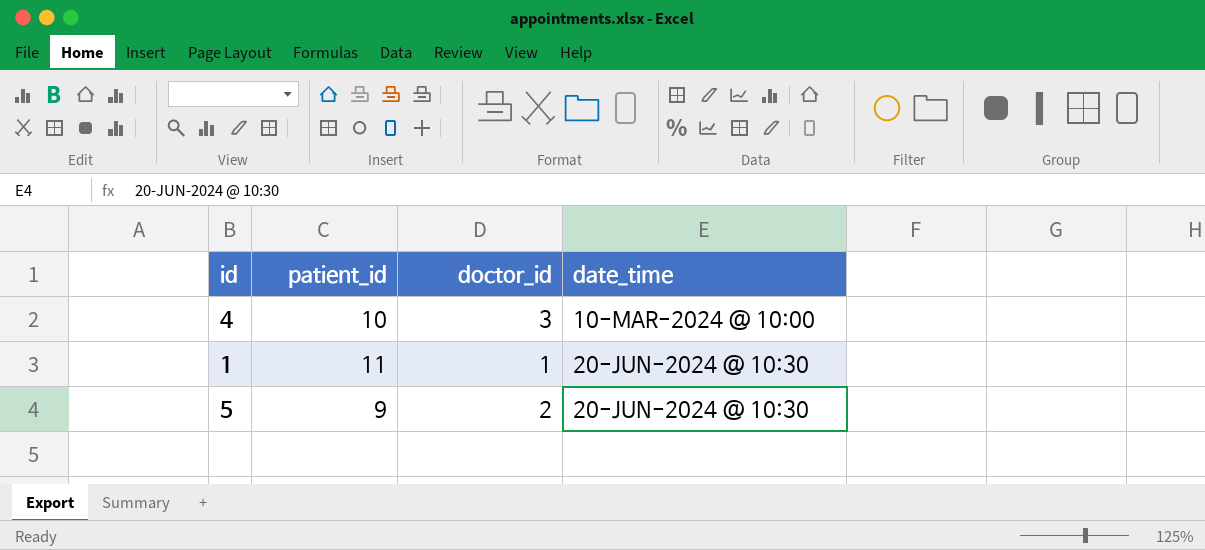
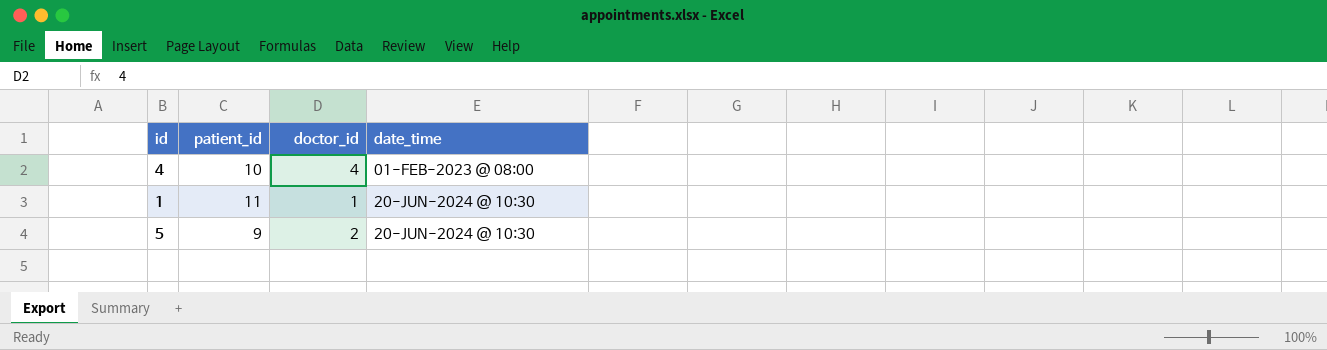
4 | doctor_id: 3 -> 4
4 | date_time: 10-MAR-2024 @ 10:00 -> 01-FEB-2023 @ 08:00

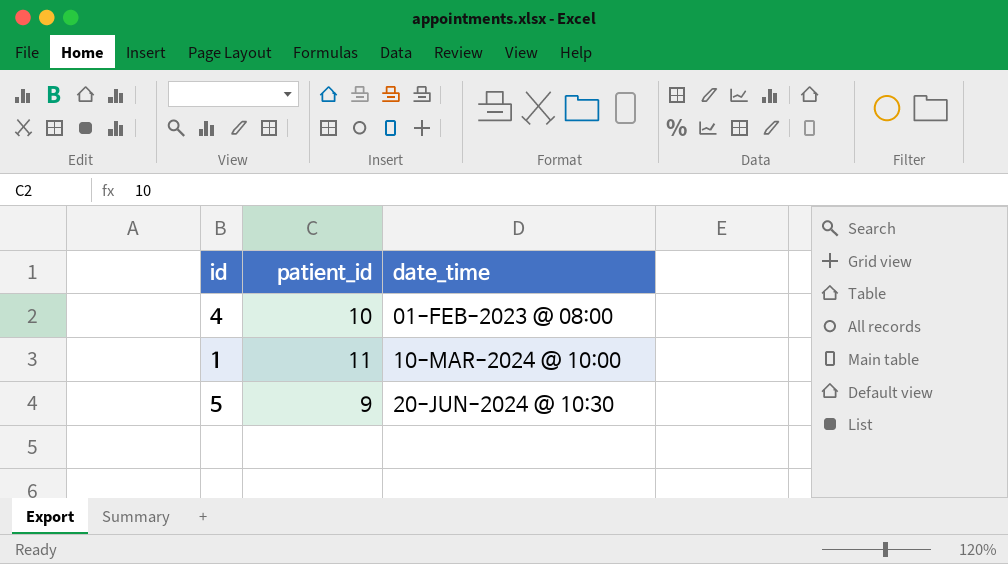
column doctor_id | position: 3 -> none
1 | date_time: 20-JUN-2024 @ 10:30 -> 10-MAR-2024 @ 10:00

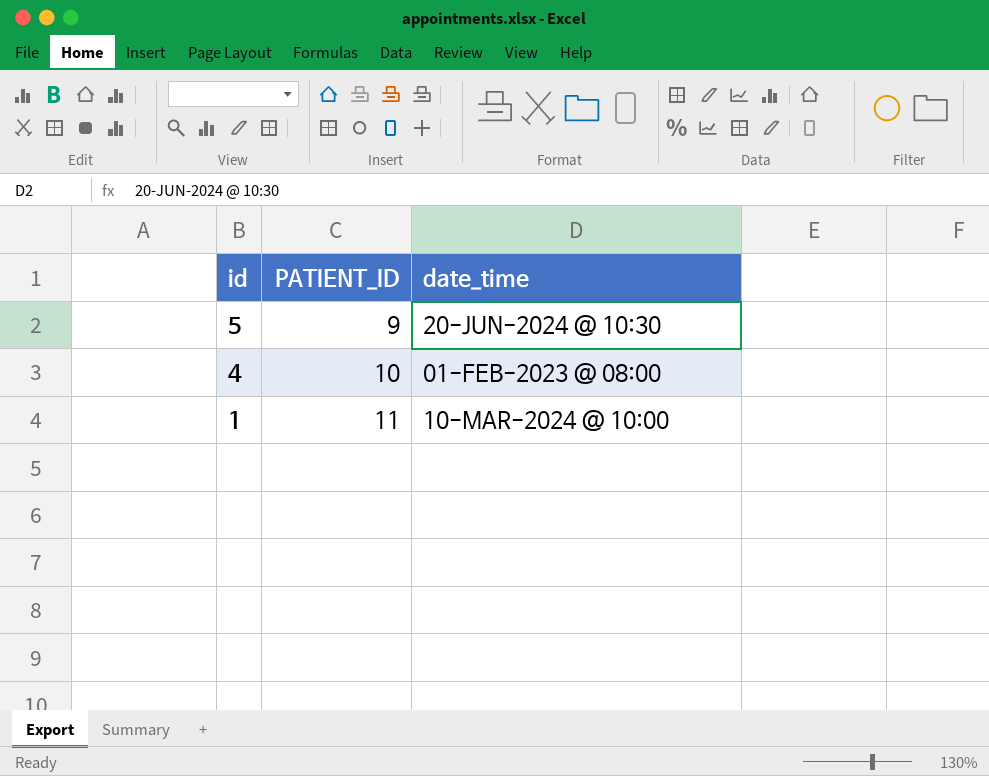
row order: date_time ascending -> id descending
column name: patient_id -> PATIENT_ID

